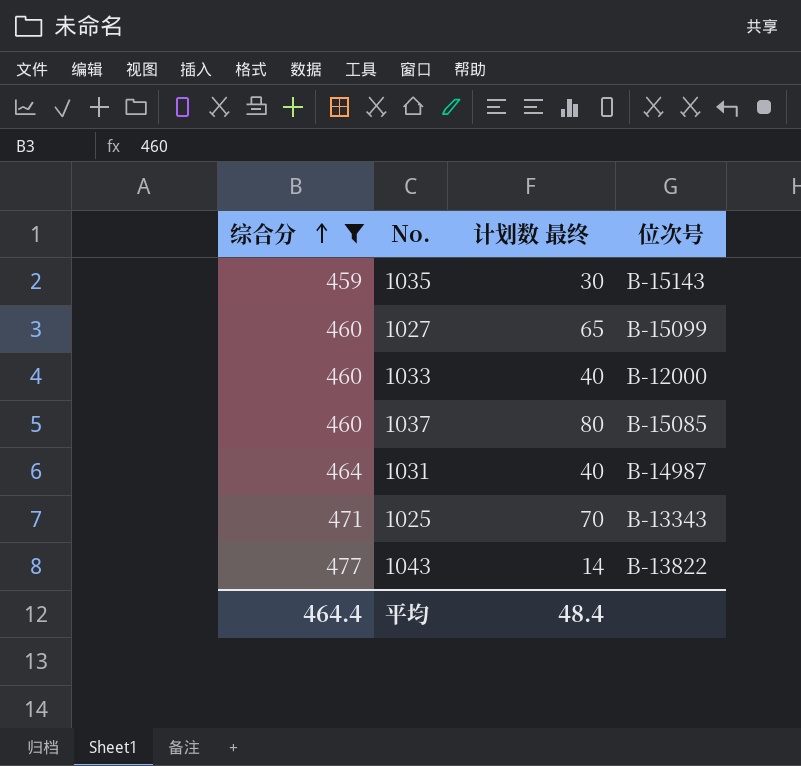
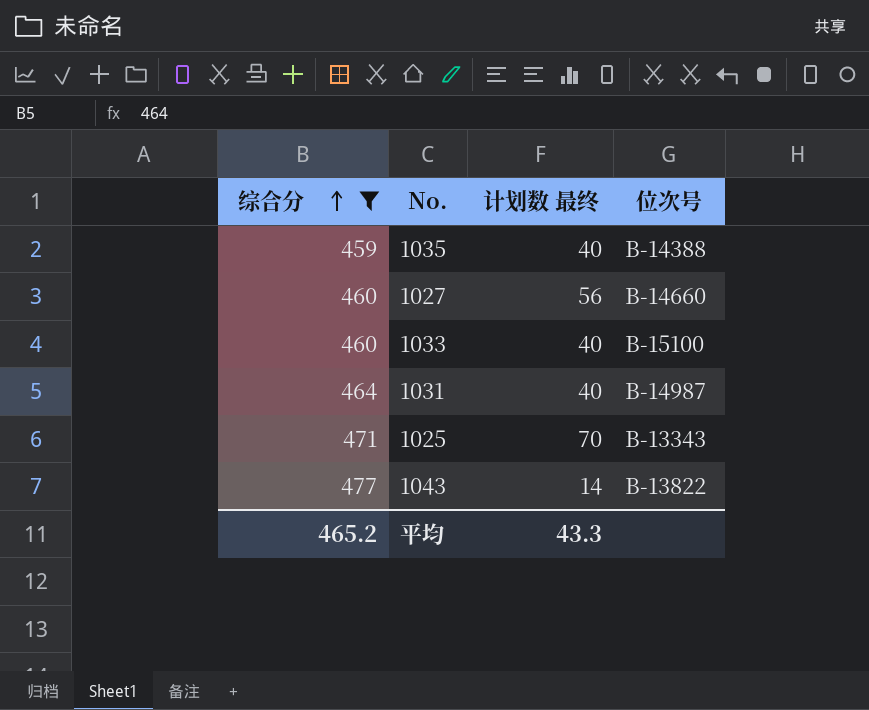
row 1037: 460 | 80 | B-15085 -> none
1035 | 计划数 最终: 30 -> 40
1035 | 位次号: B-15143 -> B-14388
1027 | 计划数 最终: 65 -> 56
1027 | 位次号: B-15099 -> B-14660
1033 | 位次号: B-12000 -> B-15100
平均 | 综合分: 464.4 -> 465.2
平均 | 计划数 最终: 48.4 -> 43.3

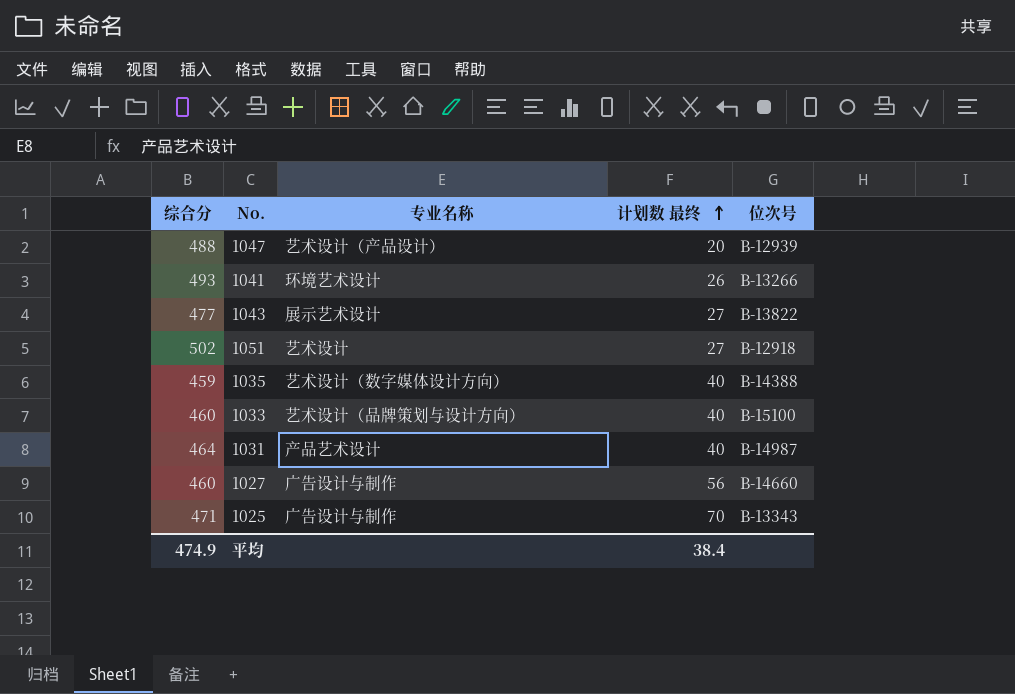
filter: 综合分 <= 477 -> none
row order: 综合分 ascending -> 计划数 最终 ascending
column 专业名称 | position: none -> 3
1043 | 计划数 最终: 14 -> 27
平均 | 综合分: 465.2 -> 474.9
平均 | 计划数 最终: 43.3 -> 38.4

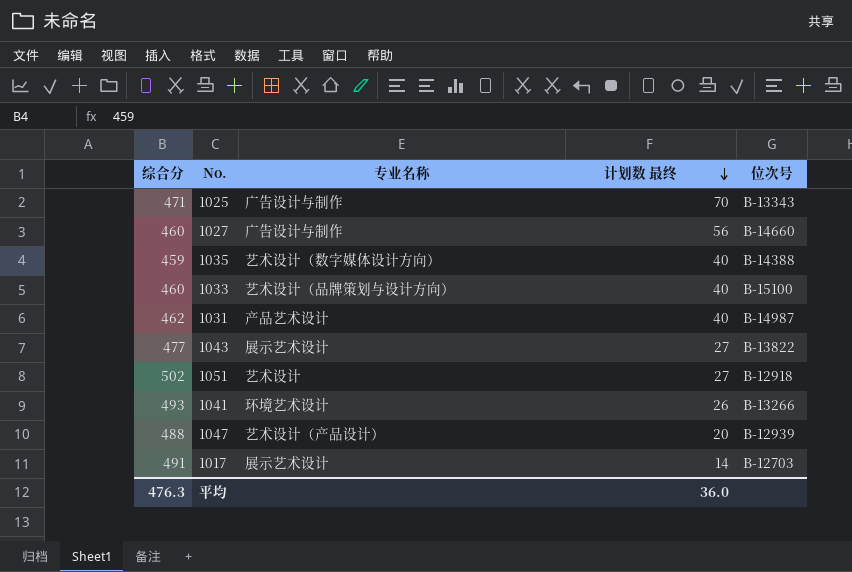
row order: 计划数 最终 ascending -> 计划数 最终 descending
1031 | 综合分: 464 -> 462
row 1017: none -> 491 | 展示艺术设计 | 14 | B-12703
平均 | 综合分: 474.9 -> 476.3
平均 | 计划数 最终: 38.4 -> 36.0

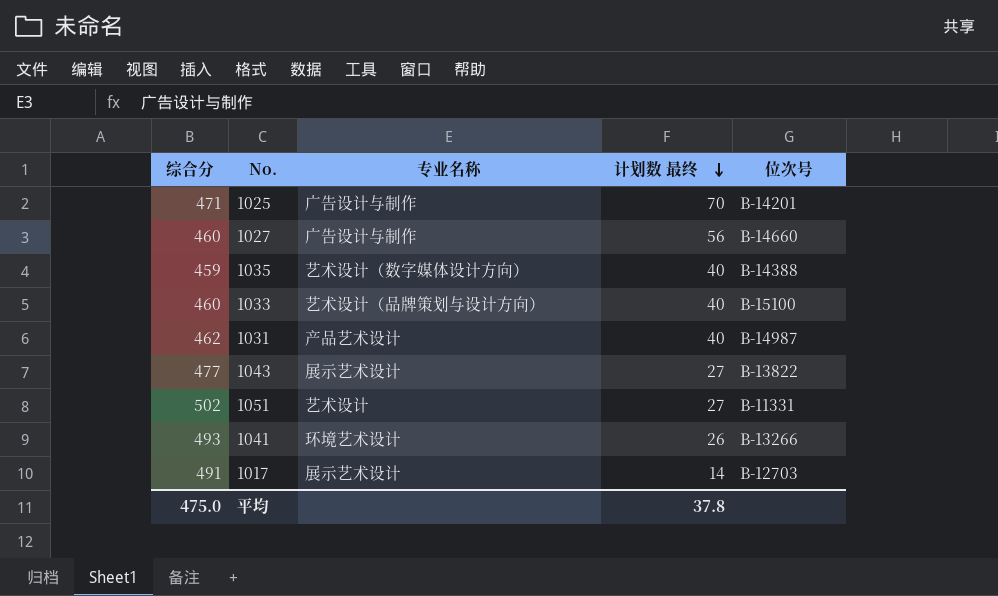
row 1047: 488 | 艺术设计（产品设计） | 20 | B-12939 -> none
1025 | 位次号: B-13343 -> B-14201
1051 | 位次号: B-12918 -> B-11331
平均 | 综合分: 476.3 -> 475.0
平均 | 计划数 最终: 36.0 -> 37.8

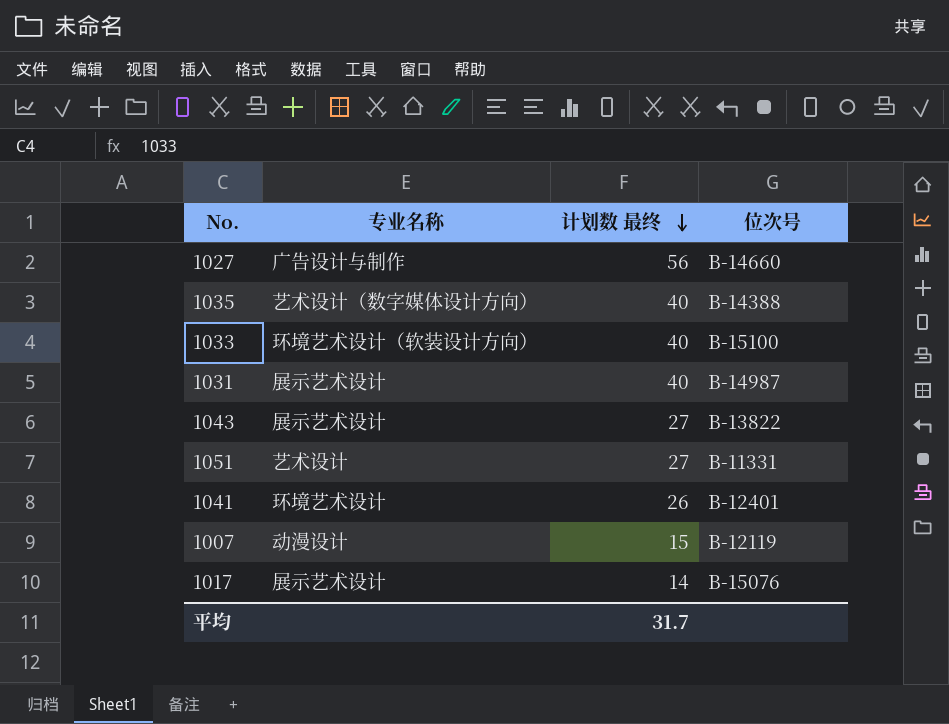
column 综合分 | position: 1 -> none
row 1025: 471 | 广告设计与制作 | 70 | B-14201 -> none
1033 | 专业名称: 艺术设计（品牌策划与设计方向） -> 环境艺术设计（软装设计方向）
1031 | 专业名称: 产品艺术设计 -> 展示艺术设计
1041 | 位次号: B-13266 -> B-12401
row 1007: none -> 动漫设计 | 15 | B-12119
1017 | 位次号: B-12703 -> B-15076
平均 | 计划数 最终: 37.8 -> 31.7

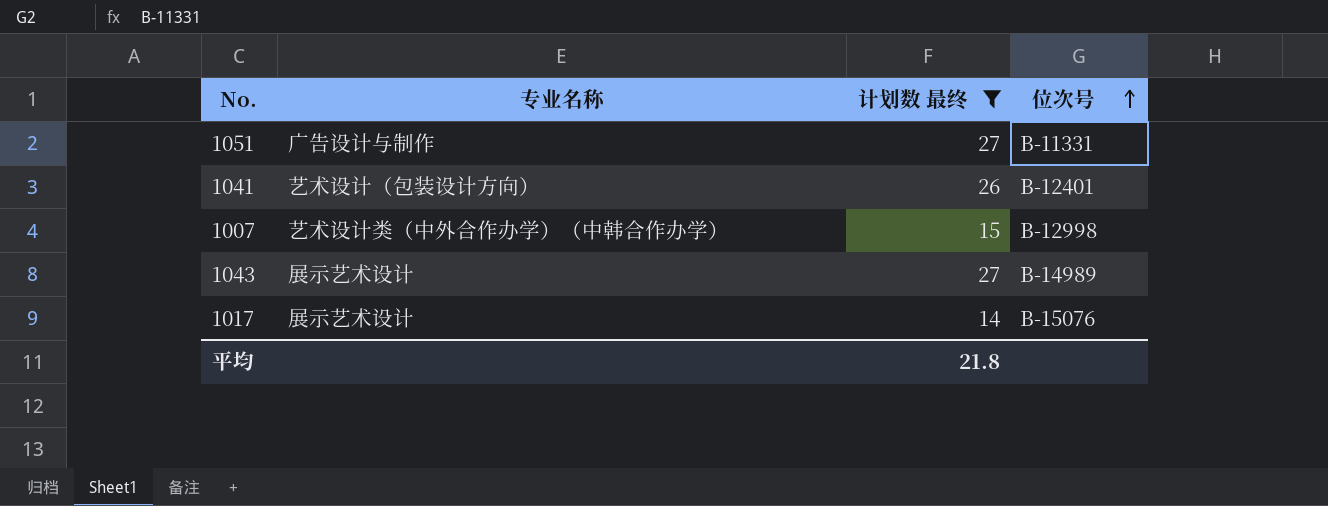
filter: none -> 计划数 最终 <= 27
row order: 计划数 最终 descending -> 位次号 ascending
1051 | 专业名称: 艺术设计 -> 广告设计与制作
1041 | 专业名称: 环境艺术设计 -> 艺术设计（包装设计方向）
1007 | 专业名称: 动漫设计 -> 艺术设计类（中外合作办学）（中韩合作办学）
1007 | 位次号: B-12119 -> B-12998
1043 | 位次号: B-13822 -> B-14989
平均 | 计划数 最终: 31.7 -> 21.8

